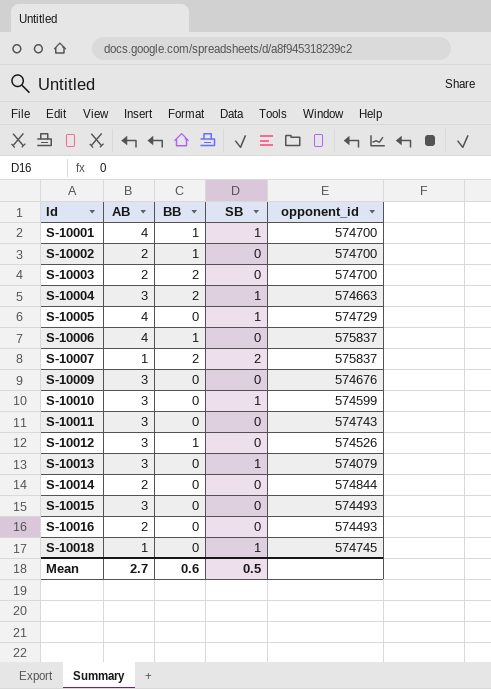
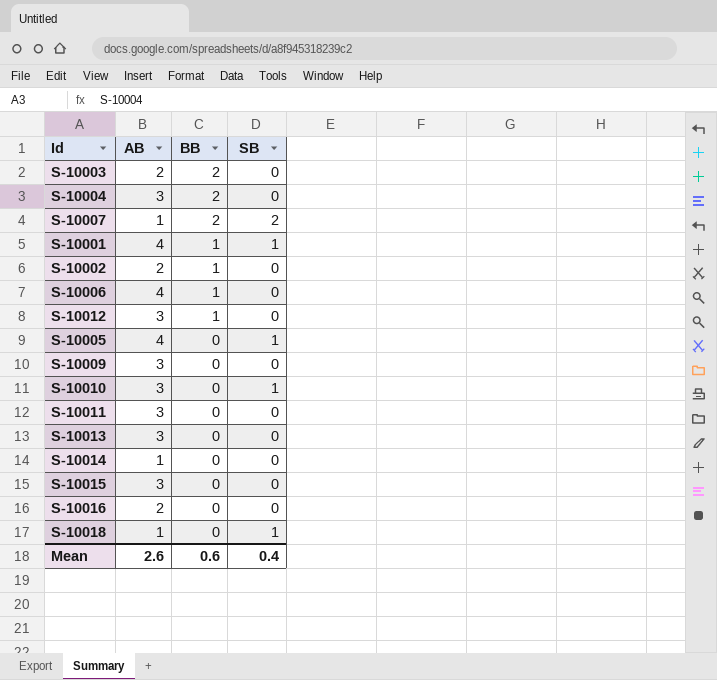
row order: Id ascending -> BB descending
column opponent_id | position: 5 -> none
S-10004 | SB: 1 -> 0
S-10013 | SB: 1 -> 0
S-10014 | AB: 2 -> 1
Mean | AB: 2.7 -> 2.6
Mean | SB: 0.5 -> 0.4

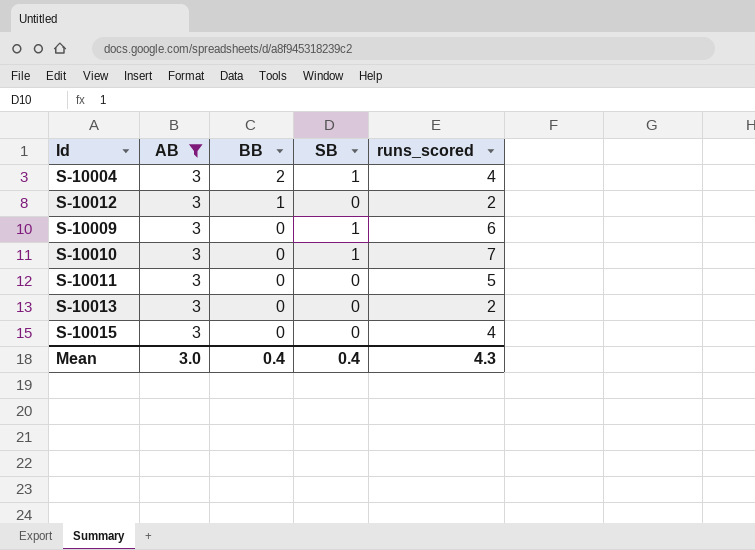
filter: none -> AB = 3
column runs_scored | position: none -> 5
S-10004 | SB: 0 -> 1
S-10009 | SB: 0 -> 1
Mean | AB: 2.6 -> 3.0
Mean | BB: 0.6 -> 0.4

